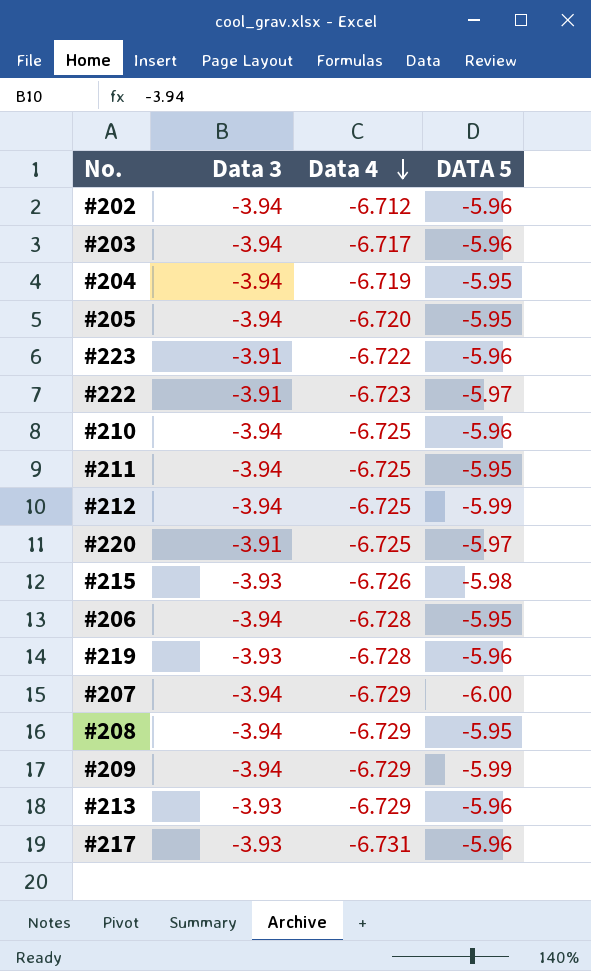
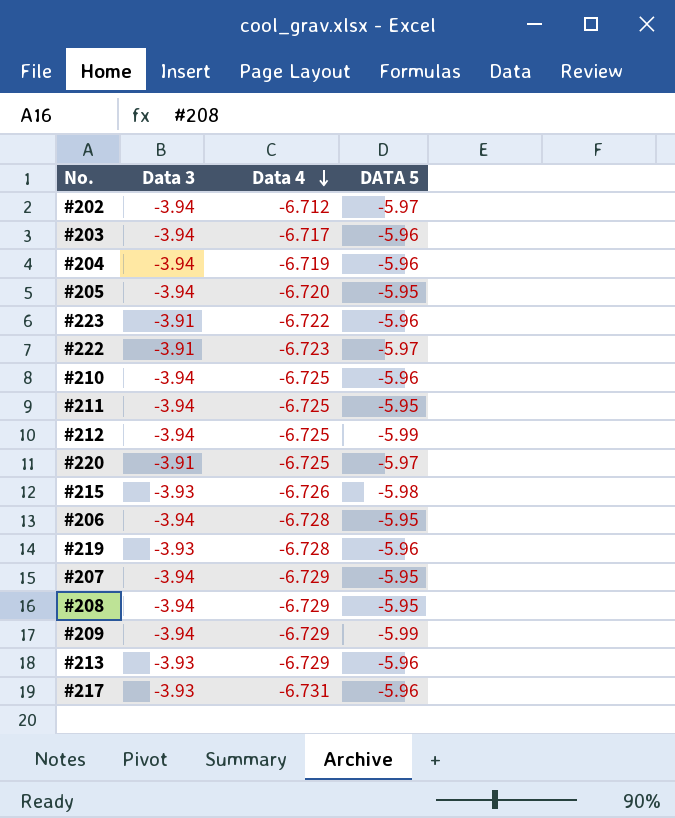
#202 | DATA 5: -5.96 -> -5.97
#204 | DATA 5: -5.95 -> -5.96
#207 | DATA 5: -6.00 -> -5.95

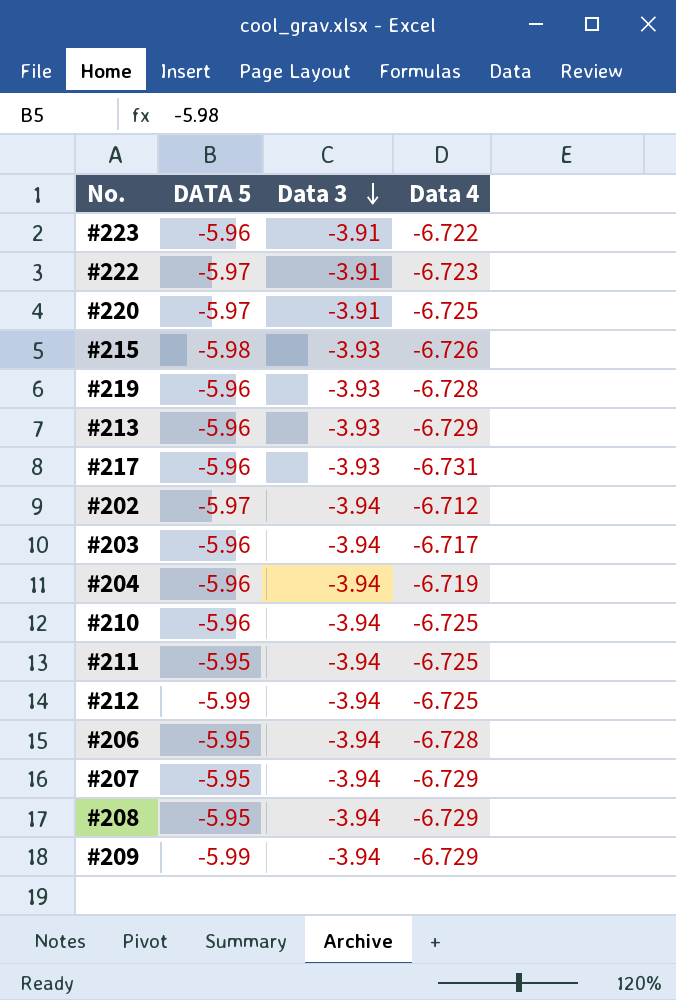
row order: Data 4 descending -> Data 3 descending
column DATA 5 | position: 4 -> 2
row #205: -3.94 | -6.720 | -5.95 -> none

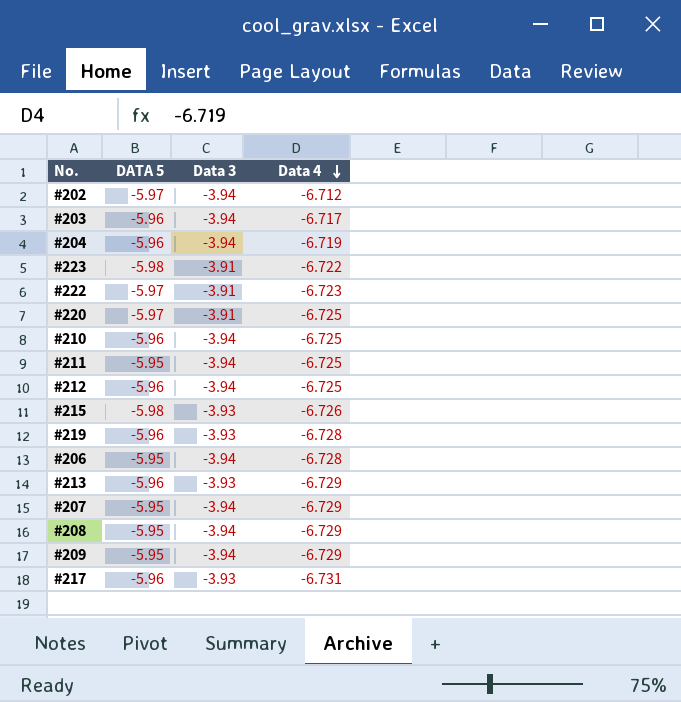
row order: Data 3 descending -> Data 4 descending
#223 | DATA 5: -5.96 -> -5.98
#212 | DATA 5: -5.99 -> -5.96
#209 | DATA 5: -5.99 -> -5.95

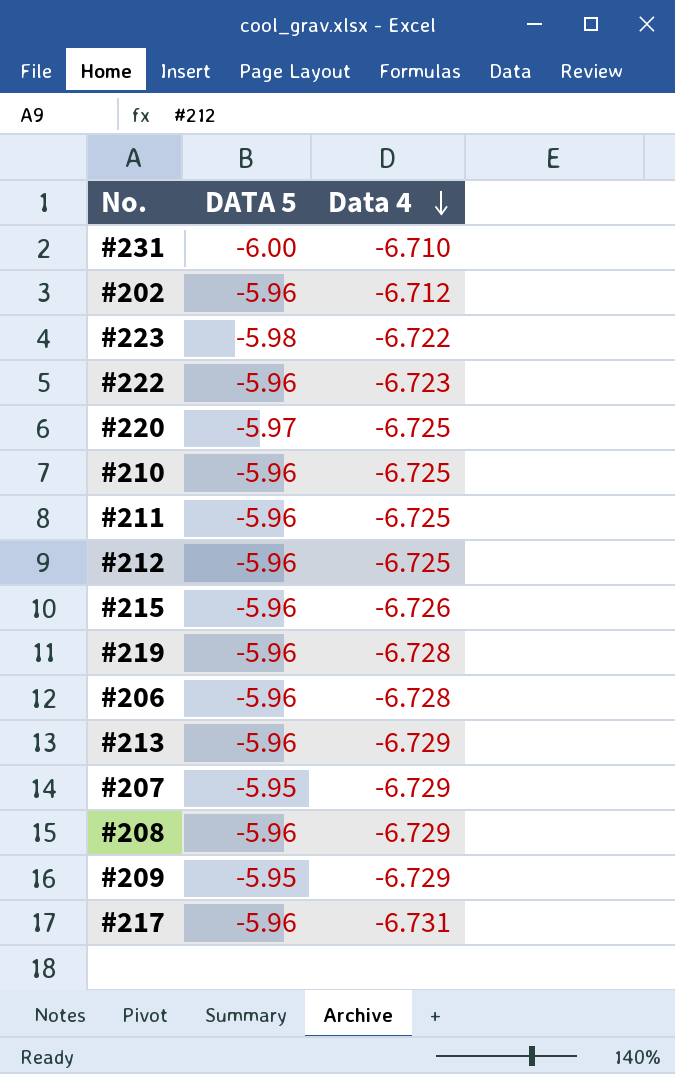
column Data 3 | position: 3 -> none
row #203: -5.96 | -3.94 | -6.717 -> none
row #204: -5.96 | -3.94 | -6.719 -> none
row #231: none -> -6.00 | -6.710
#202 | DATA 5: -5.97 -> -5.96
#222 | DATA 5: -5.97 -> -5.96
#211 | DATA 5: -5.95 -> -5.96
#215 | DATA 5: -5.98 -> -5.96
#206 | DATA 5: -5.95 -> -5.96
#208 | DATA 5: -5.95 -> -5.96

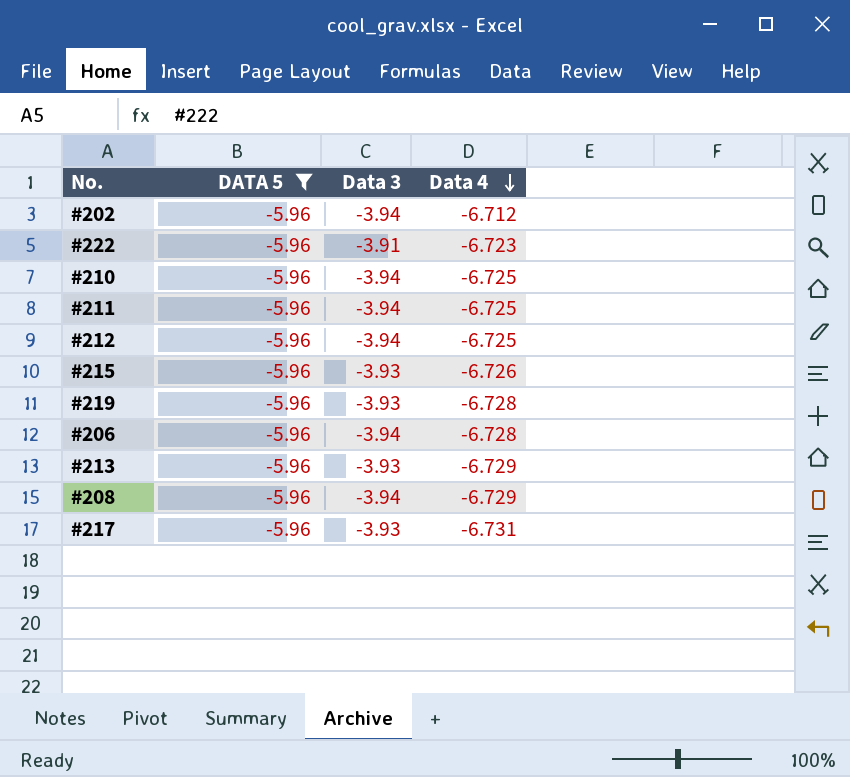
filter: none -> DATA 5 = -5.96
column Data 3 | position: none -> 3

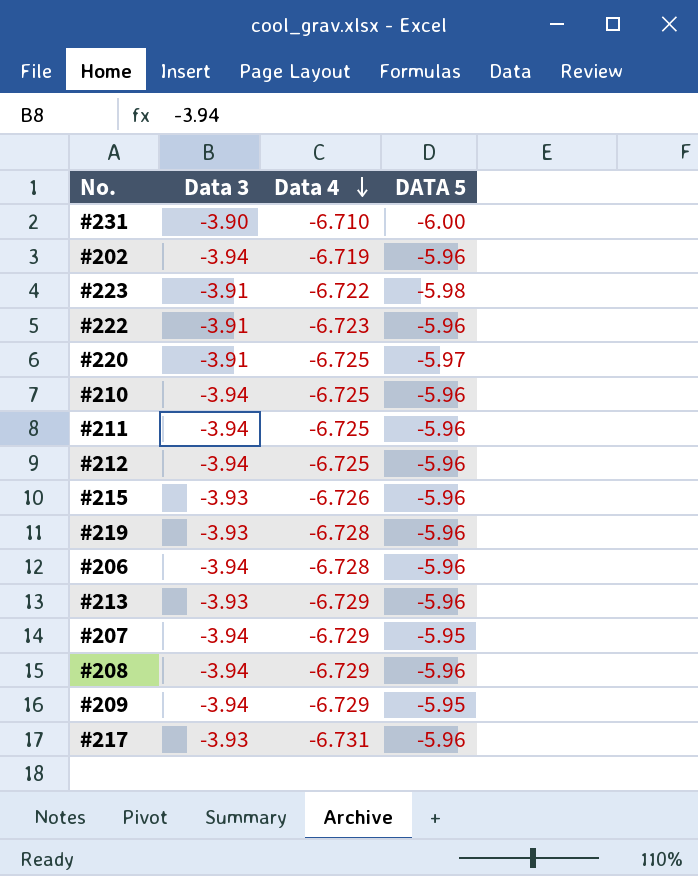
filter: DATA 5 = -5.96 -> none
column DATA 5 | position: 2 -> 4
#202 | Data 4: -6.712 -> -6.719

